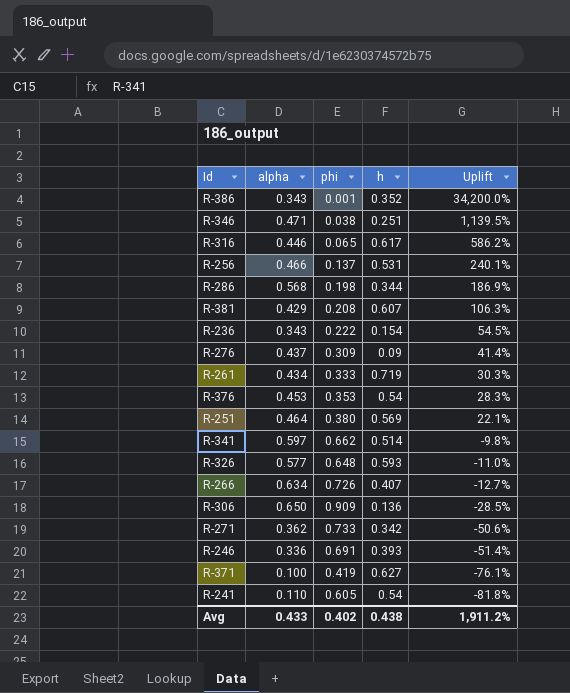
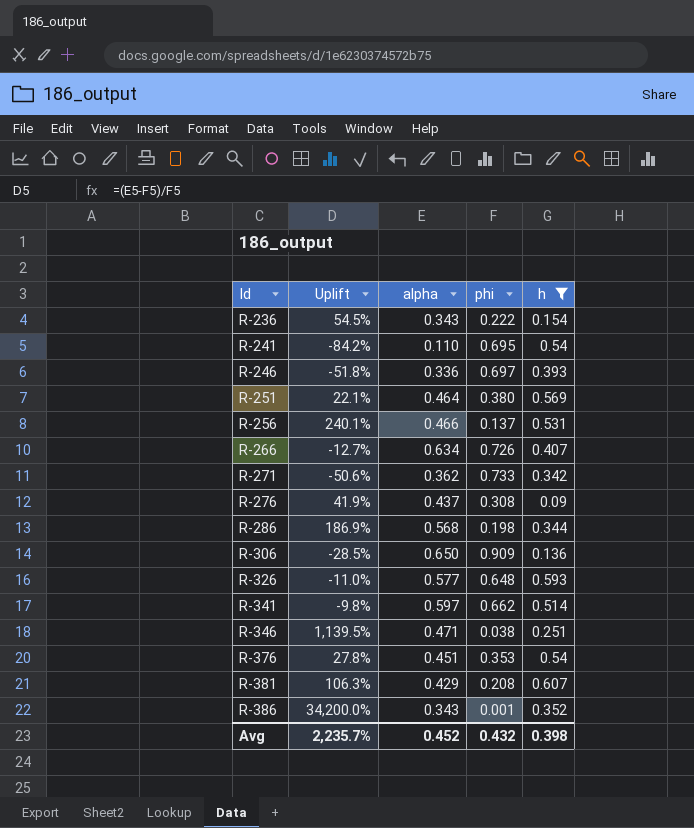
filter: none -> h <= 0.607
row order: Uplift descending -> Id ascending
column Uplift | position: 5 -> 2
R-241 | Uplift: -81.8% -> -84.2%
R-241 | phi: 0.605 -> 0.695
R-246 | Uplift: -51.4% -> -51.8%
R-246 | phi: 0.691 -> 0.697
R-276 | Uplift: 41.4% -> 41.9%
R-276 | phi: 0.309 -> 0.308
R-376 | Uplift: 28.3% -> 27.8%
R-376 | alpha: 0.453 -> 0.451
Avg | Uplift: 1,911.2% -> 2,235.7%
Avg | alpha: 0.433 -> 0.452
Avg | phi: 0.402 -> 0.432
Avg | h: 0.438 -> 0.398

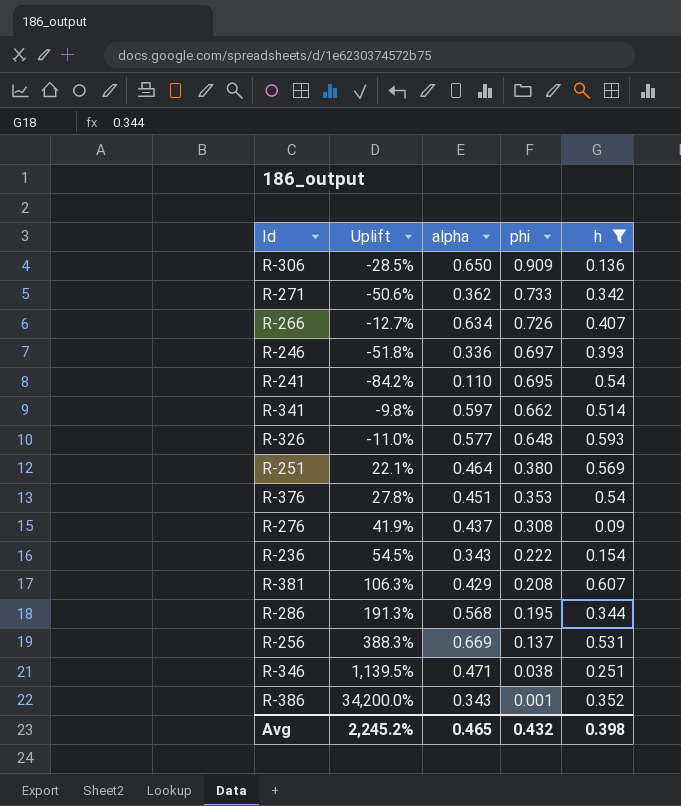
row order: Id ascending -> phi descending
R-286 | Uplift: 186.9% -> 191.3%
R-286 | phi: 0.198 -> 0.195
R-256 | Uplift: 240.1% -> 388.3%
R-256 | alpha: 0.466 -> 0.669
Avg | Uplift: 2,235.7% -> 2,245.2%
Avg | alpha: 0.452 -> 0.465

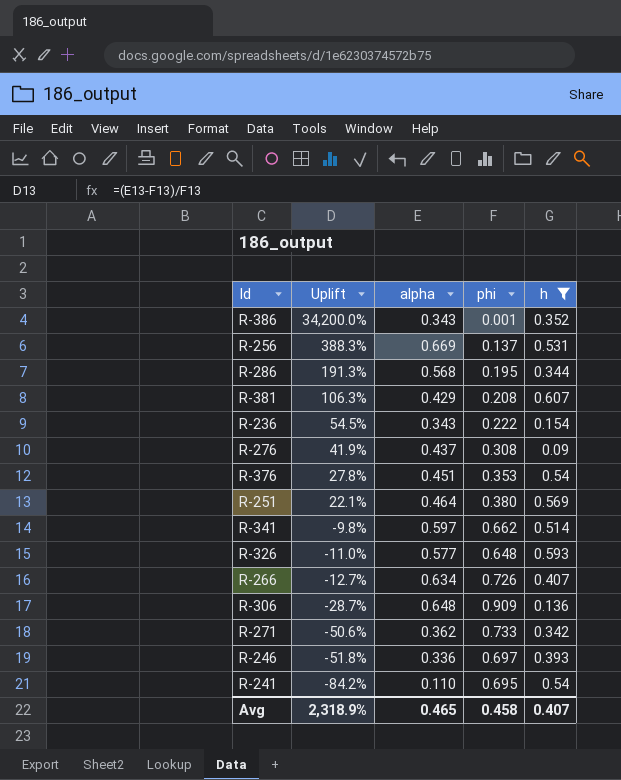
row order: phi descending -> Uplift descending
row R-346: 1,139.5% | 0.471 | 0.038 | 0.251 -> none
R-306 | Uplift: -28.5% -> -28.7%
R-306 | alpha: 0.650 -> 0.648
Avg | Uplift: 2,245.2% -> 2,318.9%
Avg | phi: 0.432 -> 0.458
Avg | h: 0.398 -> 0.407

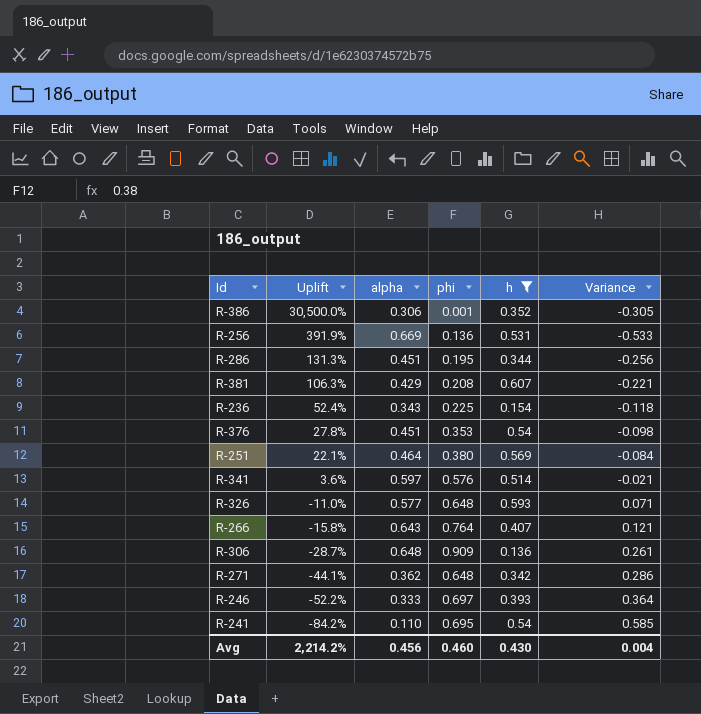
column Variance | formula: none -> [phi] - [alpha]
row R-276: 41.9% | 0.437 | 0.308 | 0.09 -> none
R-386 | Uplift: 34,200.0% -> 30,500.0%
R-386 | alpha: 0.343 -> 0.306
R-256 | Uplift: 388.3% -> 391.9%
R-256 | phi: 0.137 -> 0.136
R-286 | Uplift: 191.3% -> 131.3%
R-286 | alpha: 0.568 -> 0.451
R-236 | Uplift: 54.5% -> 52.4%
R-236 | phi: 0.222 -> 0.225
R-341 | Uplift: -9.8% -> 3.6%
R-341 | phi: 0.662 -> 0.576
R-266 | Uplift: -12.7% -> -15.8%
R-266 | alpha: 0.634 -> 0.643
R-266 | phi: 0.726 -> 0.764
R-271 | Uplift: -50.6% -> -44.1%
R-271 | phi: 0.733 -> 0.648
R-246 | Uplift: -51.8% -> -52.2%
R-246 | alpha: 0.336 -> 0.333
Avg | Uplift: 2,318.9% -> 2,214.2%
Avg | alpha: 0.465 -> 0.456
Avg | phi: 0.458 -> 0.460
Avg | h: 0.407 -> 0.430

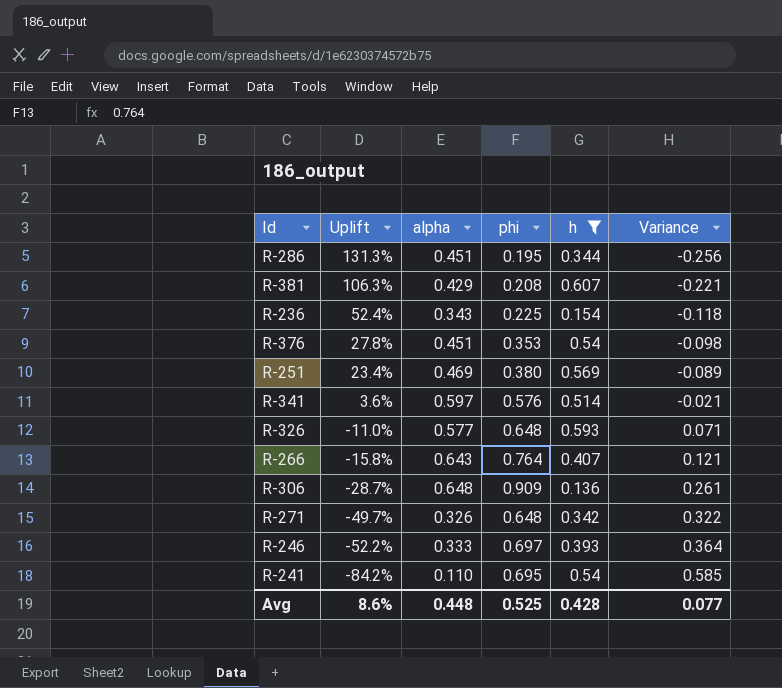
row R-386: 30,500.0% | 0.306 | 0.001 | 0.352 | -0.305 -> none
row R-256: 391.9% | 0.669 | 0.136 | 0.531 | -0.533 -> none
R-251 | Uplift: 22.1% -> 23.4%
R-251 | alpha: 0.464 -> 0.469
R-251 | Variance: -0.084 -> -0.089
R-271 | Uplift: -44.1% -> -49.7%
R-271 | alpha: 0.362 -> 0.326
R-271 | Variance: 0.286 -> 0.322
Avg | Uplift: 2,214.2% -> 8.6%
Avg | alpha: 0.456 -> 0.448
Avg | phi: 0.460 -> 0.525
Avg | h: 0.430 -> 0.428
Avg | Variance: 0.004 -> 0.077

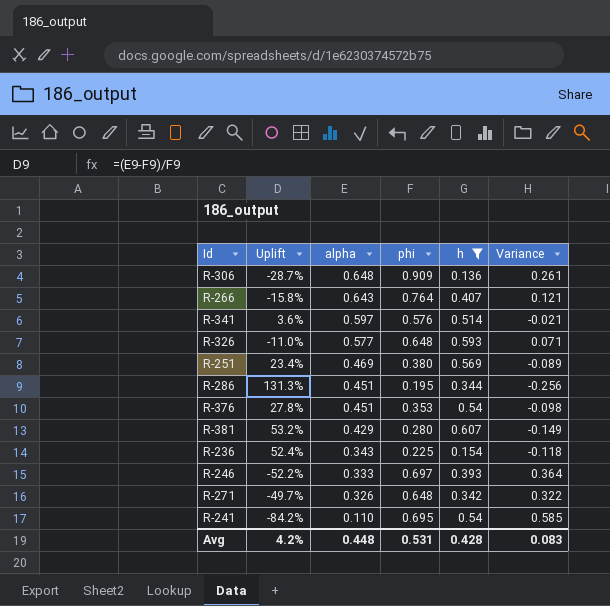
row order: Uplift descending -> alpha descending
R-381 | Uplift: 106.3% -> 53.2%
R-381 | phi: 0.208 -> 0.280
R-381 | Variance: -0.221 -> -0.149
Avg | Uplift: 8.6% -> 4.2%
Avg | phi: 0.525 -> 0.531
Avg | Variance: 0.077 -> 0.083

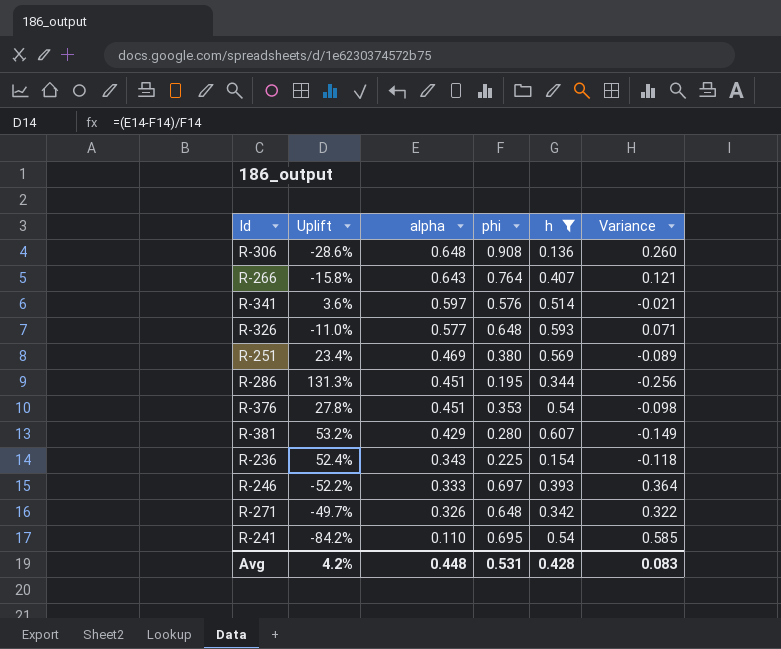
R-306 | Uplift: -28.7% -> -28.6%
R-306 | phi: 0.909 -> 0.908
R-306 | Variance: 0.261 -> 0.260

